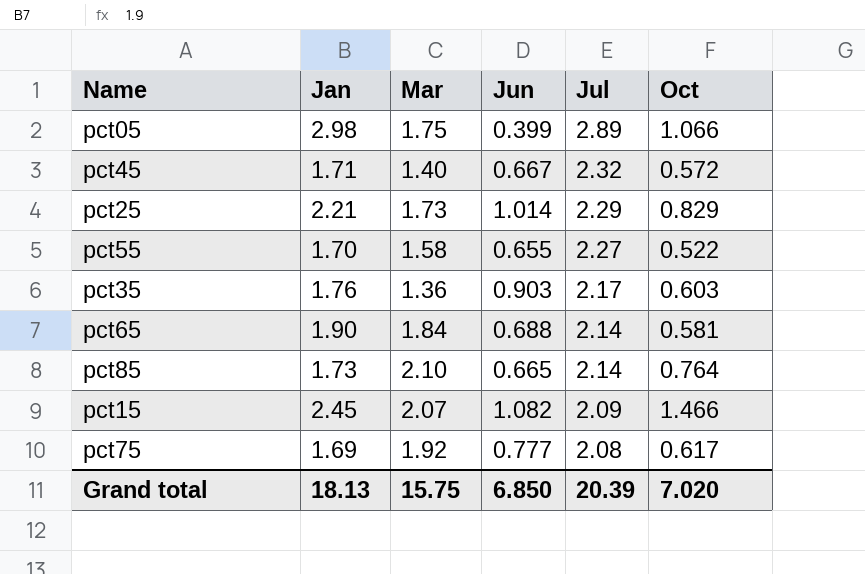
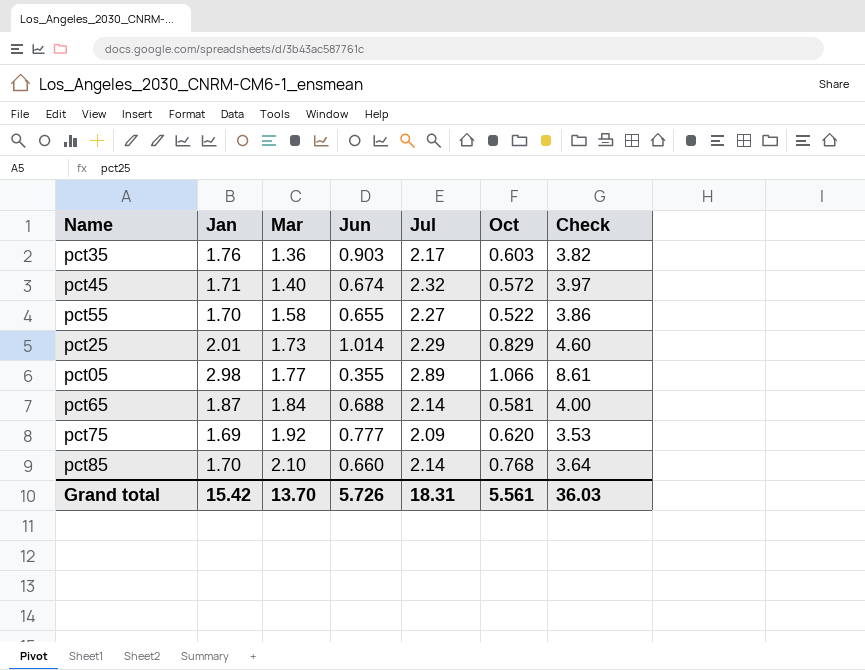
row order: Jul descending -> Mar ascending
column Check | formula: none -> [Jan] * [Jul]
row pct15: 2.45 | 2.07 | 1.082 | 2.09 | 1.466 -> none
pct45 | Jun: 0.667 -> 0.674
pct25 | Jan: 2.21 -> 2.01
pct05 | Mar: 1.75 -> 1.77
pct05 | Jun: 0.399 -> 0.355
pct65 | Jan: 1.90 -> 1.87
pct75 | Jul: 2.08 -> 2.09
pct75 | Oct: 0.617 -> 0.620
pct85 | Jan: 1.73 -> 1.70
pct85 | Jun: 0.665 -> 0.660
pct85 | Oct: 0.764 -> 0.768
Grand total | Jan: 18.13 -> 15.42
Grand total | Mar: 15.75 -> 13.70
Grand total | Jun: 6.850 -> 5.726
Grand total | Jul: 20.39 -> 18.31
Grand total | Oct: 7.020 -> 5.561

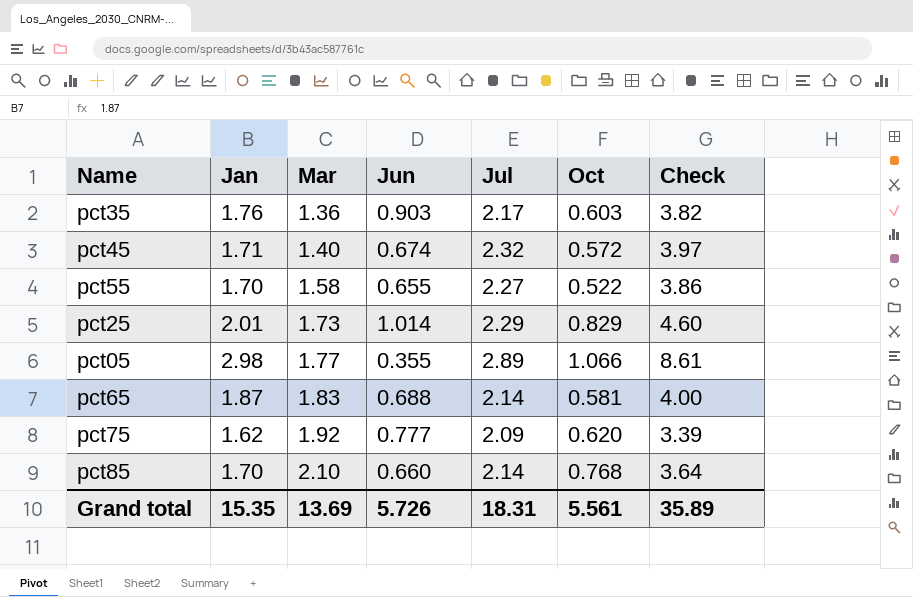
pct65 | Mar: 1.84 -> 1.83
pct75 | Jan: 1.69 -> 1.62
pct75 | Check: 3.53 -> 3.39
Grand total | Jan: 15.42 -> 15.35
Grand total | Mar: 13.70 -> 13.69
Grand total | Check: 36.03 -> 35.89

